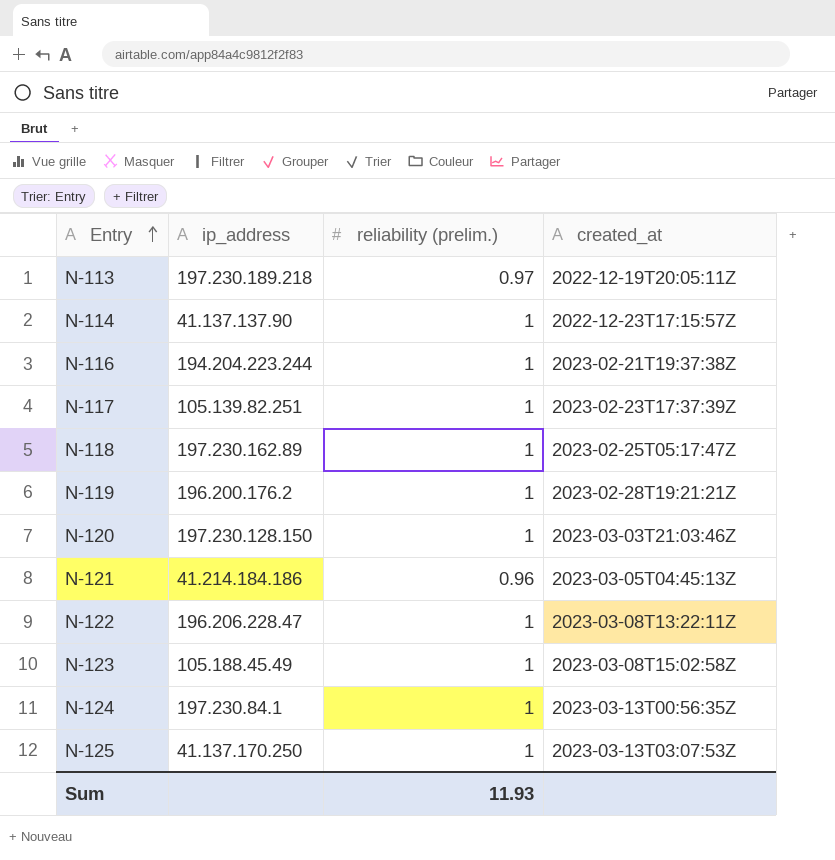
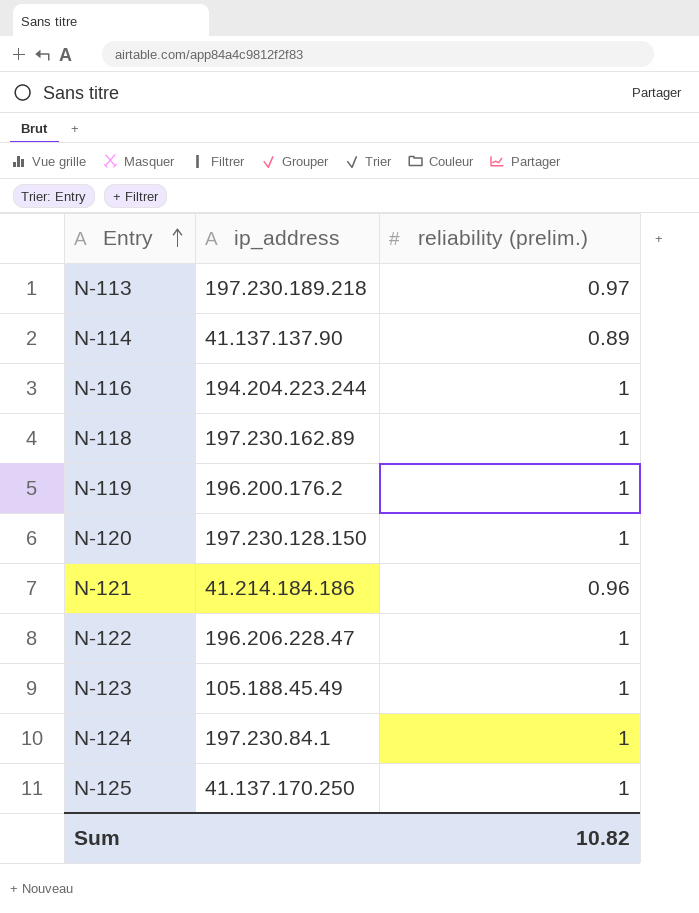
column created_at | position: 4 -> none
row N-117: 105.139.82.251 | 1 | 2023-02-23T17:37:39Z -> none
N-114 | reliability (prelim.): 1 -> 0.89
Sum | reliability (prelim.): 11.93 -> 10.82

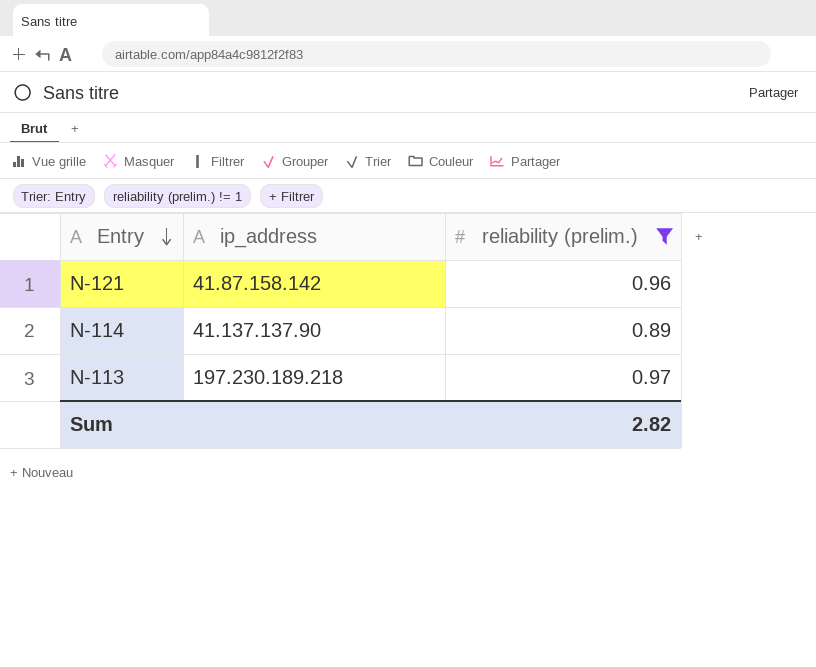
filter: none -> reliability (prelim.) != 1
row order: Entry ascending -> Entry descending
N-121 | ip_address: 41.214.184.186 -> 41.87.158.142
Sum | reliability (prelim.): 10.82 -> 2.82

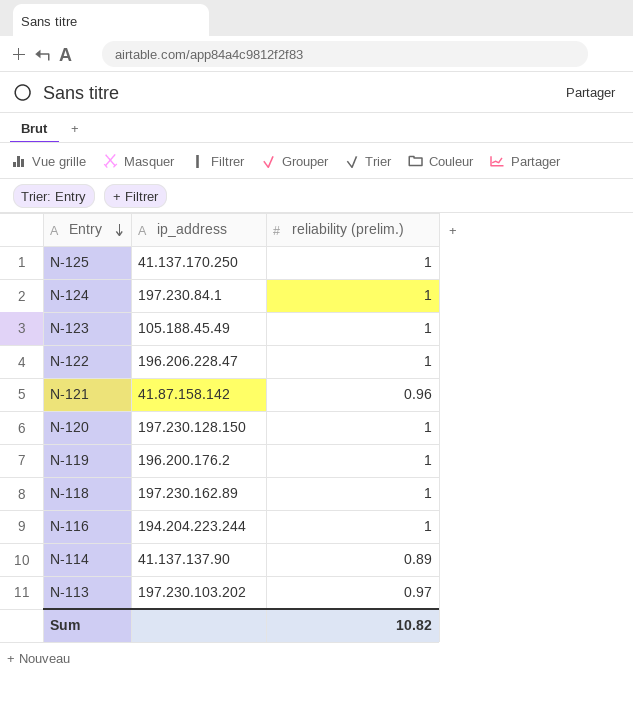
filter: reliability (prelim.) != 1 -> none
N-113 | ip_address: 197.230.189.218 -> 197.230.103.202
Sum | reliability (prelim.): 2.82 -> 10.82

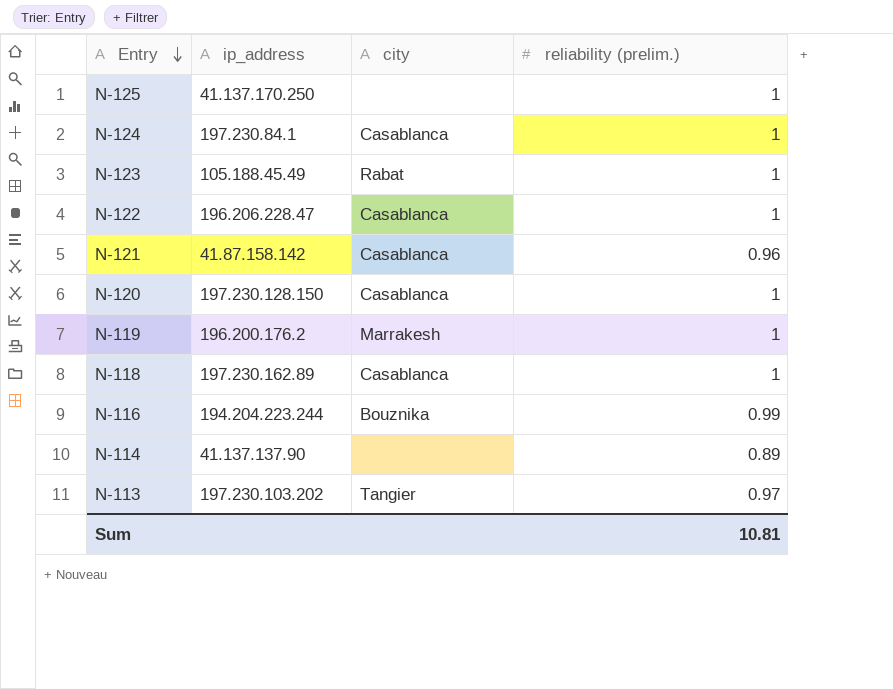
column city | position: none -> 3
N-116 | reliability (prelim.): 1 -> 0.99
Sum | reliability (prelim.): 10.82 -> 10.81

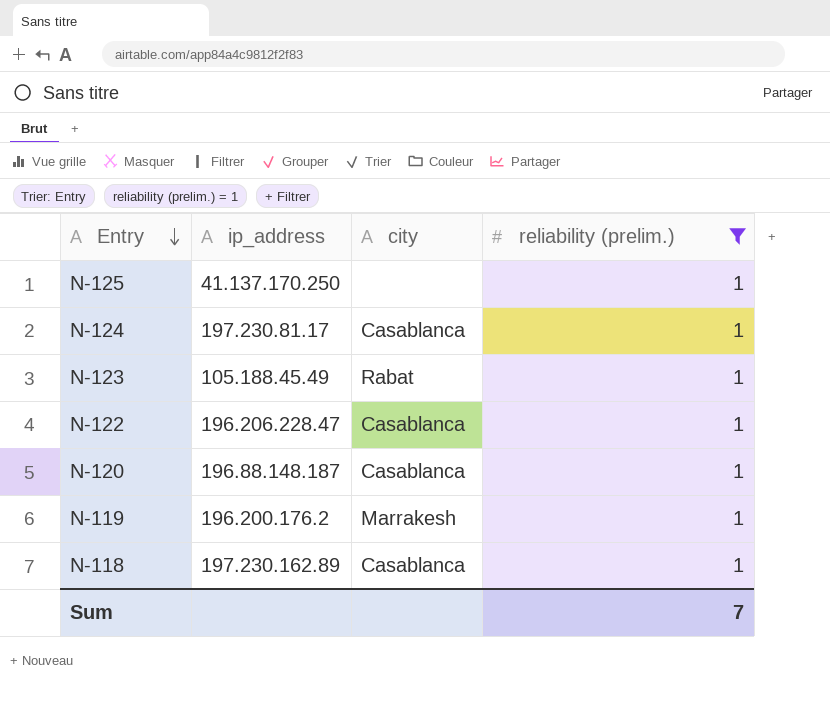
filter: none -> reliability (prelim.) = 1
N-124 | ip_address: 197.230.84.1 -> 197.230.81.17
N-120 | ip_address: 197.230.128.150 -> 196.88.148.187
Sum | reliability (prelim.): 10.81 -> 7

